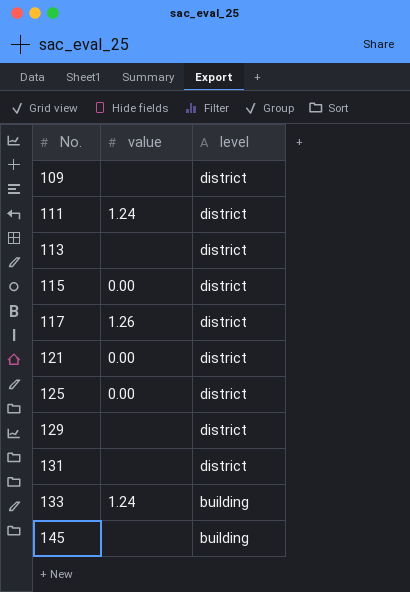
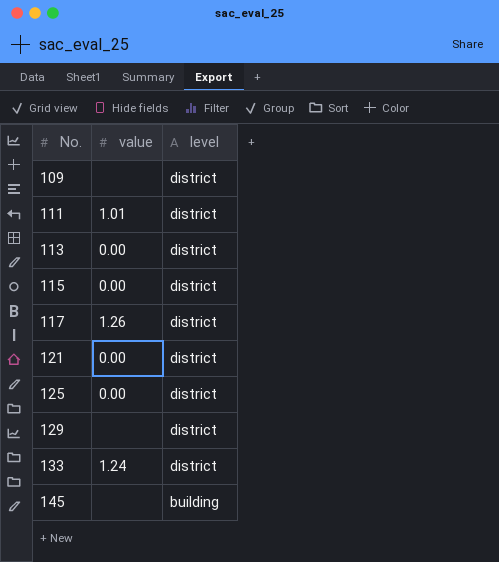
row 131: none | district -> none
111 | value: 1.24 -> 1.01
113 | value: none -> 0.00
133 | level: building -> district

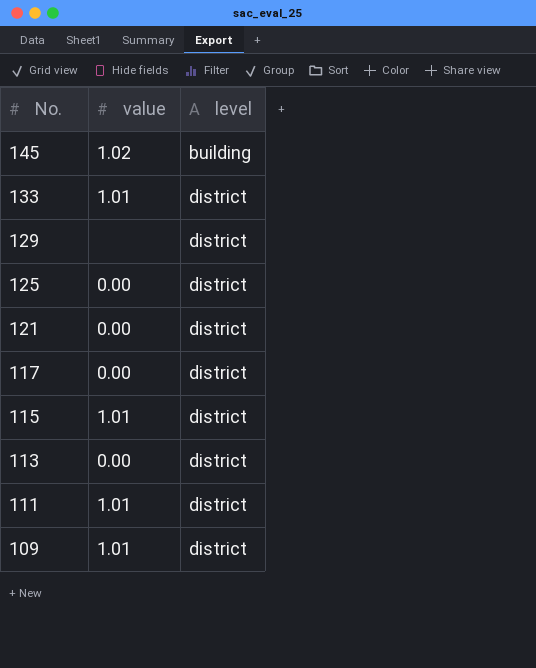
row order: No. ascending -> No. descending
145 | value: none -> 1.02
133 | value: 1.24 -> 1.01
117 | value: 1.26 -> 0.00
115 | value: 0.00 -> 1.01
109 | value: none -> 1.01

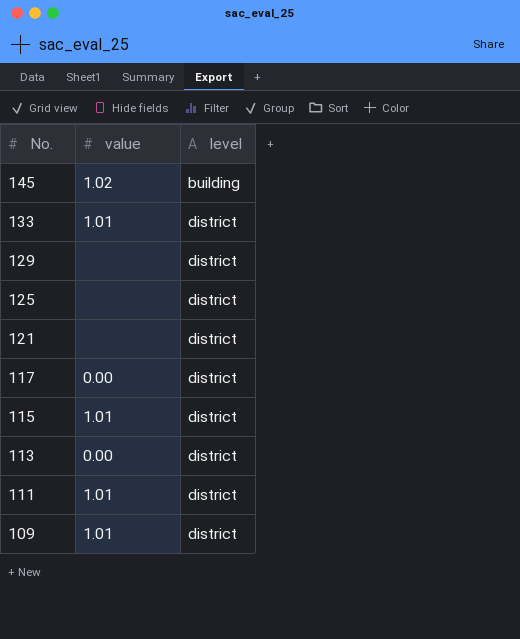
125 | value: 0.00 -> none
121 | value: 0.00 -> none

